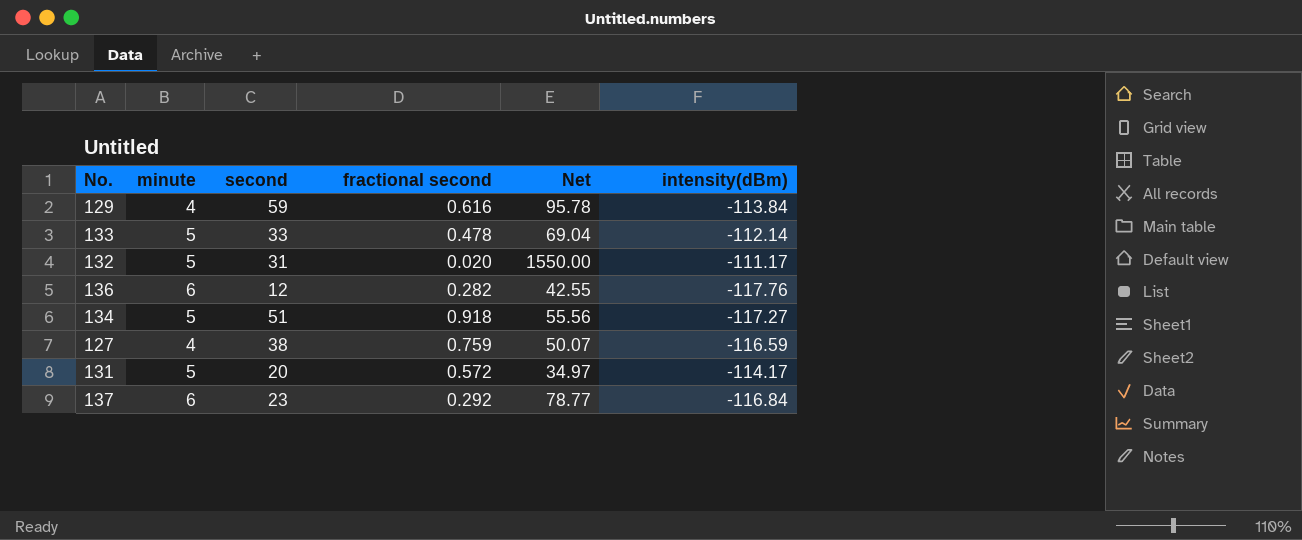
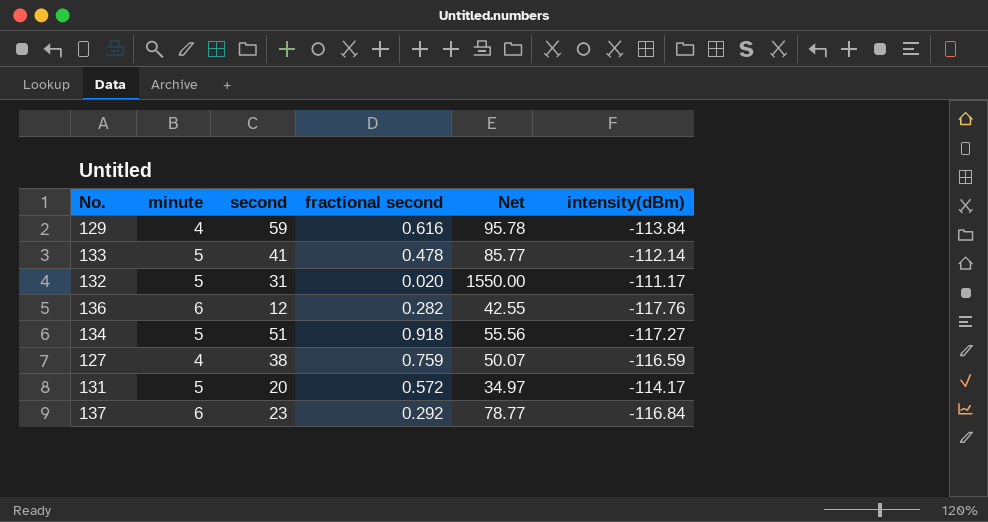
133 | second: 33 -> 41
133 | Net: 69.04 -> 85.77

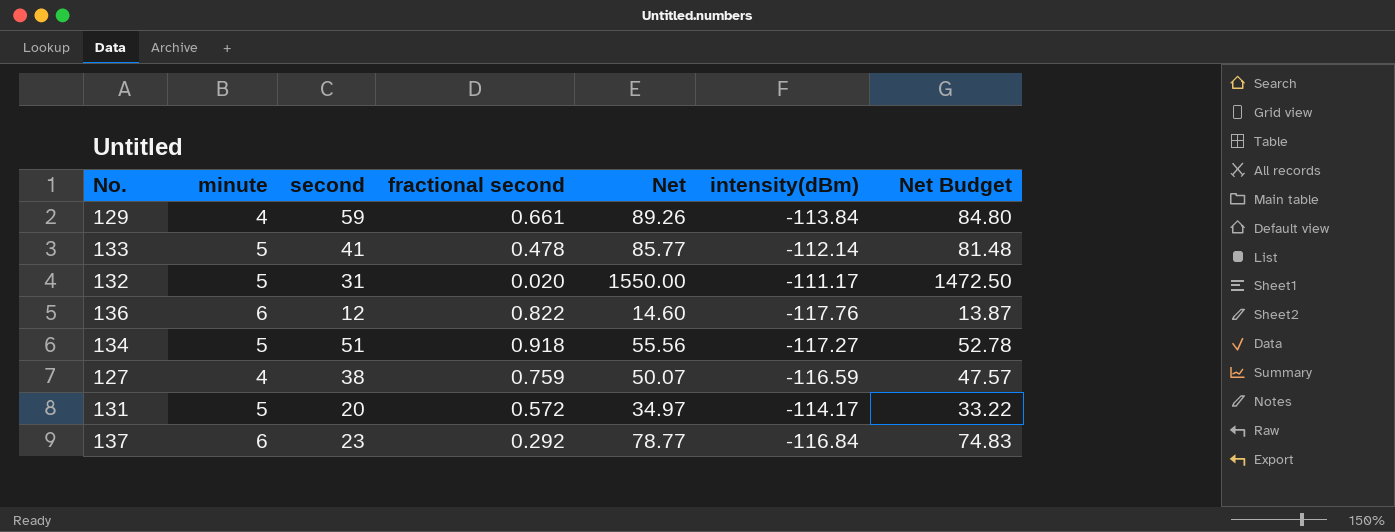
column Net Budget | formula: none -> [Net] * 0.95
129 | fractional second: 0.616 -> 0.661
129 | Net: 95.78 -> 89.26
136 | fractional second: 0.282 -> 0.822
136 | Net: 42.55 -> 14.60

